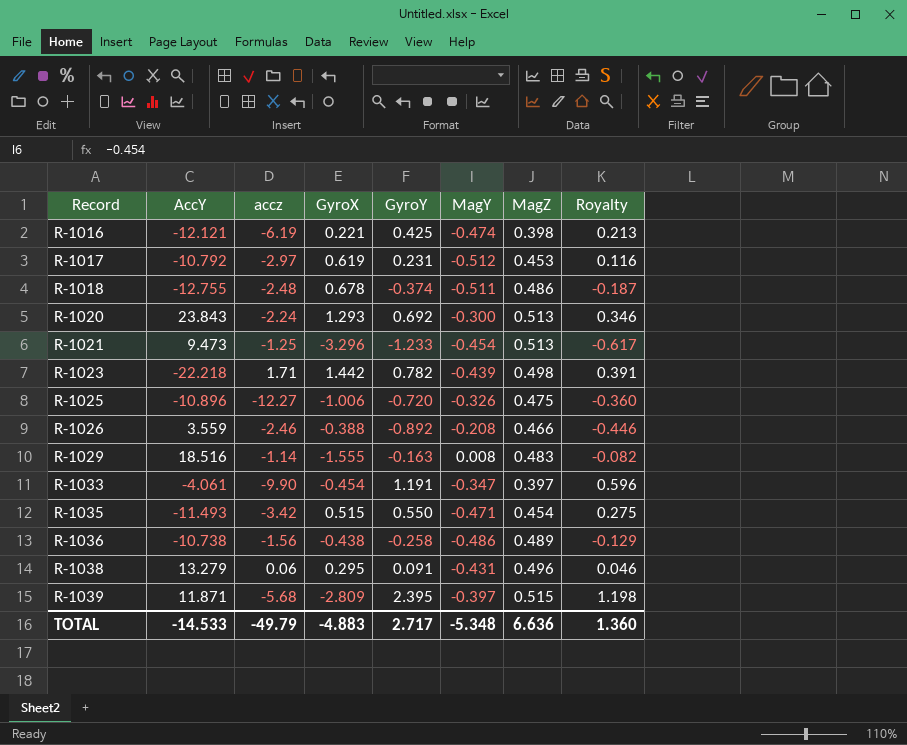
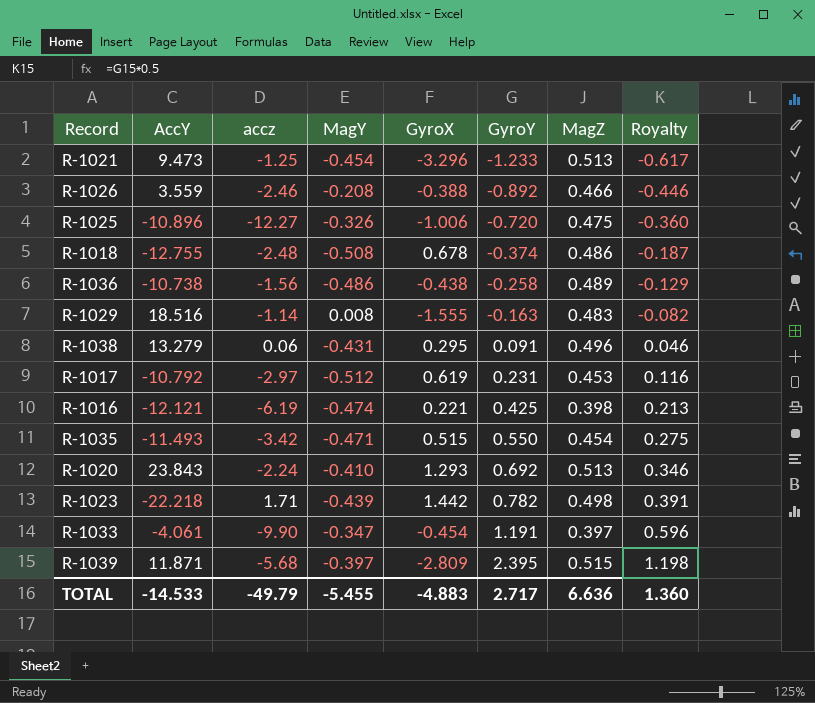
row order: Record ascending -> GyroY ascending
column MagY | position: 6 -> 4
R-1018 | MagY: -0.511 -> -0.508
R-1020 | MagY: -0.300 -> -0.410
TOTAL | MagY: -5.348 -> -5.455

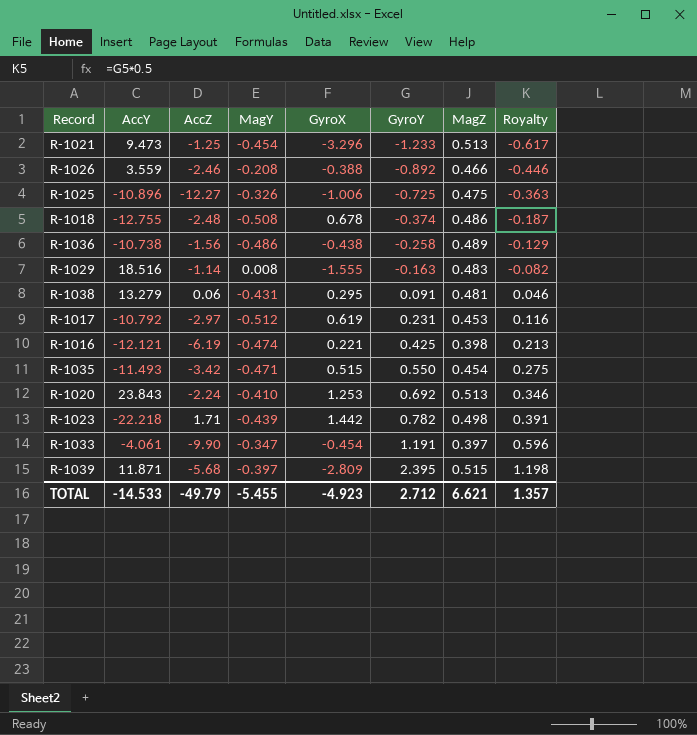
column name: accz -> AccZ
R-1025 | GyroY: -0.720 -> -0.725
R-1025 | Royalty: -0.360 -> -0.363
R-1038 | MagZ: 0.496 -> 0.481
R-1020 | GyroX: 1.293 -> 1.253
TOTAL | GyroX: -4.883 -> -4.923
TOTAL | GyroY: 2.717 -> 2.712
TOTAL | MagZ: 6.636 -> 6.621
TOTAL | Royalty: 1.360 -> 1.357

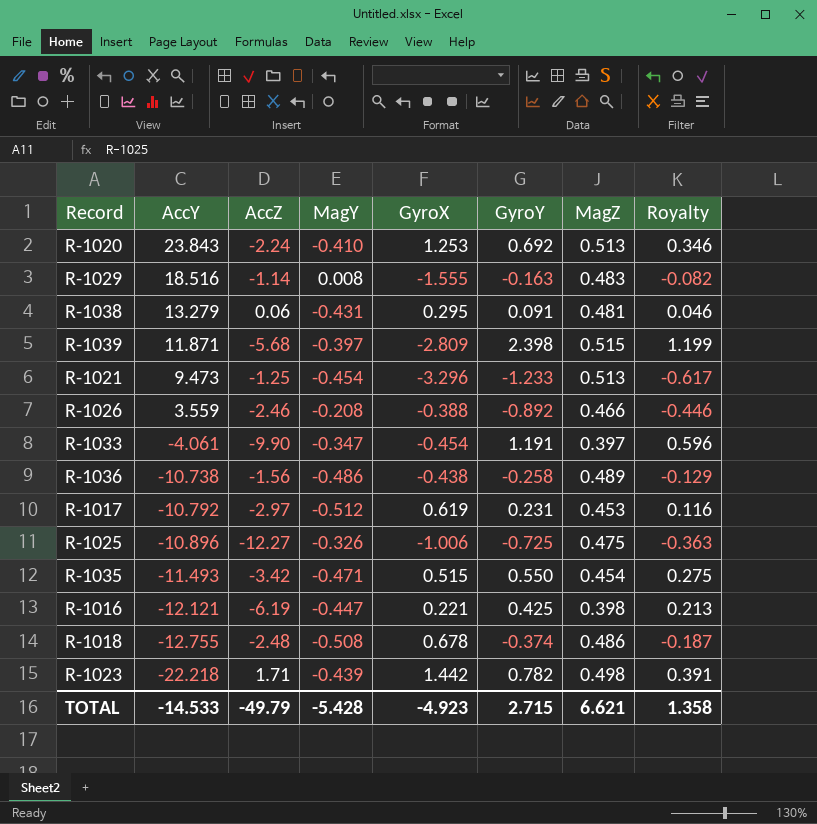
row order: GyroY ascending -> AccY descending
R-1039 | GyroY: 2.395 -> 2.398
R-1039 | Royalty: 1.198 -> 1.199
R-1016 | MagY: -0.474 -> -0.447
TOTAL | MagY: -5.455 -> -5.428
TOTAL | GyroY: 2.712 -> 2.715
TOTAL | Royalty: 1.357 -> 1.358

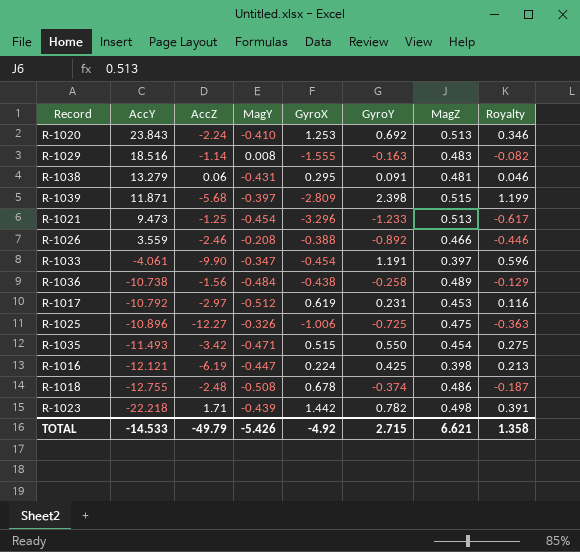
R-1036 | MagY: -0.486 -> -0.484
R-1016 | GyroX: 0.221 -> 0.224
TOTAL | MagY: -5.428 -> -5.426
TOTAL | GyroX: -4.923 -> -4.92

